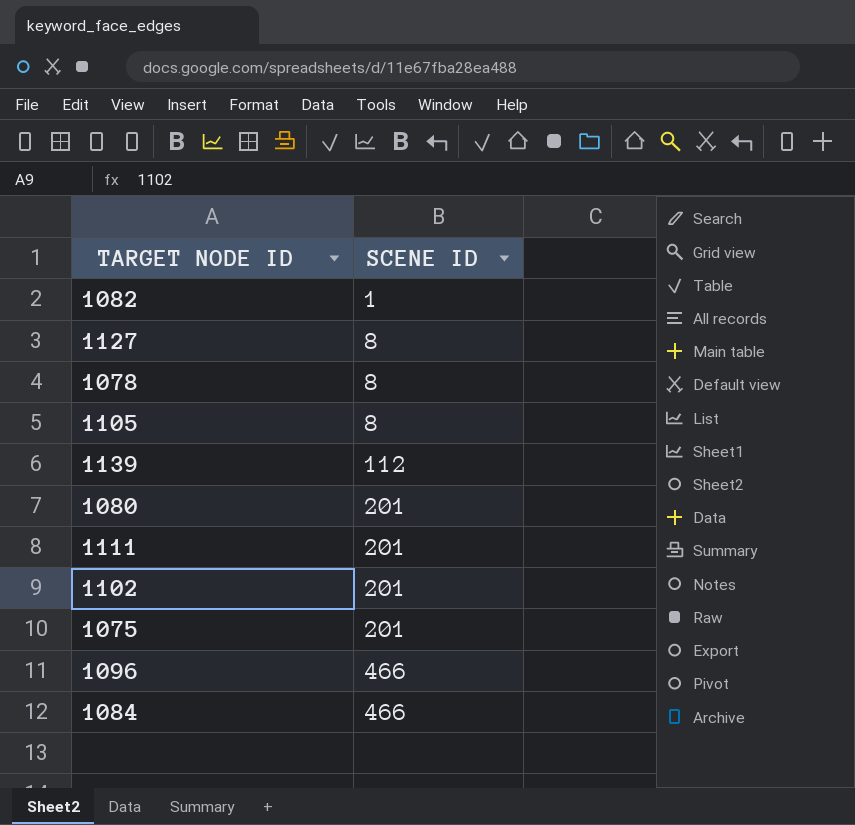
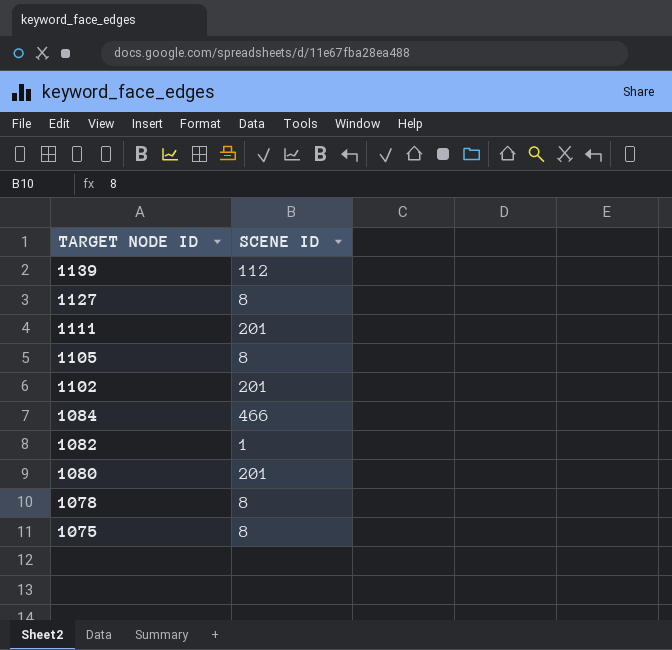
row order: SCENE ID ascending -> TARGET NODE ID descending
row 1096: 466 -> none
1075 | SCENE ID: 201 -> 8

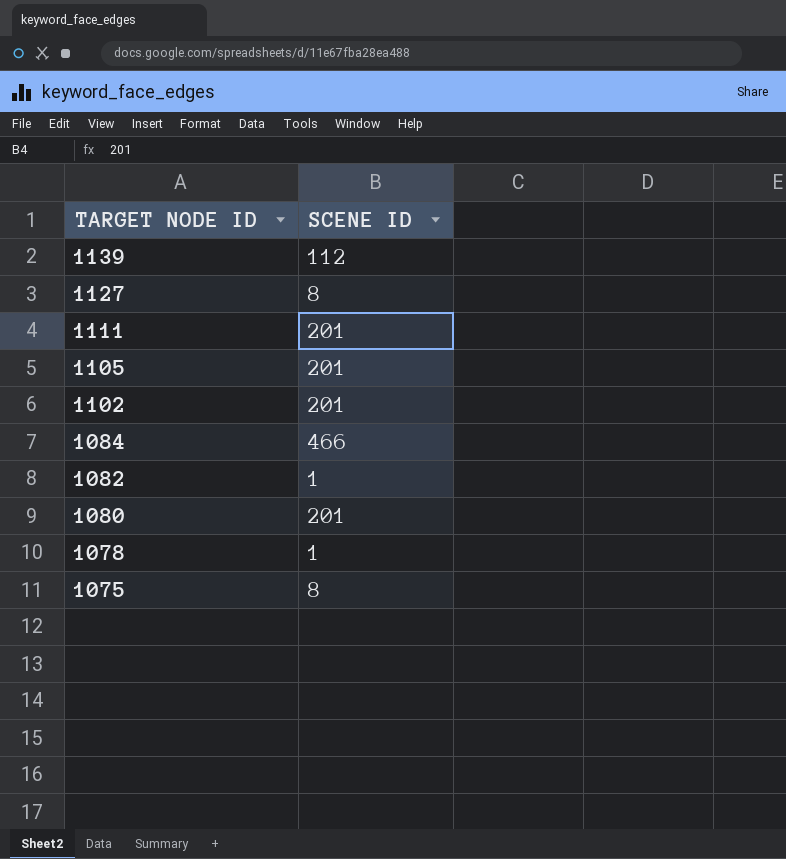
1105 | SCENE ID: 8 -> 201
1078 | SCENE ID: 8 -> 1

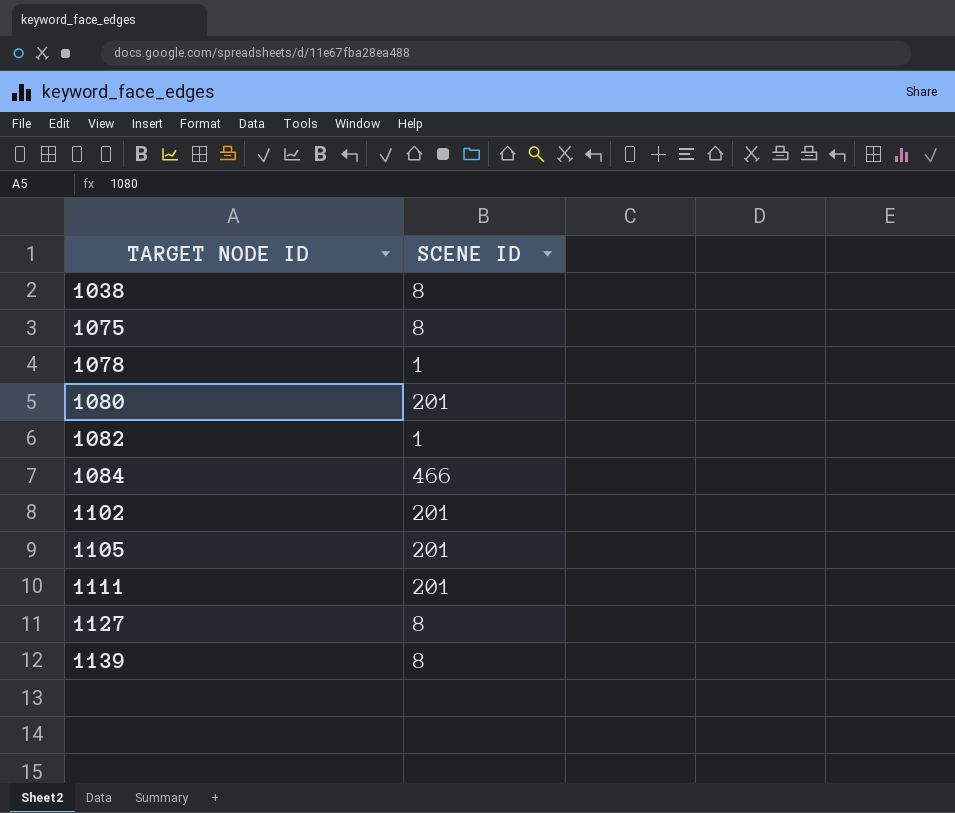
row order: TARGET NODE ID descending -> TARGET NODE ID ascending
row 1038: none -> 8
1139 | SCENE ID: 112 -> 8

